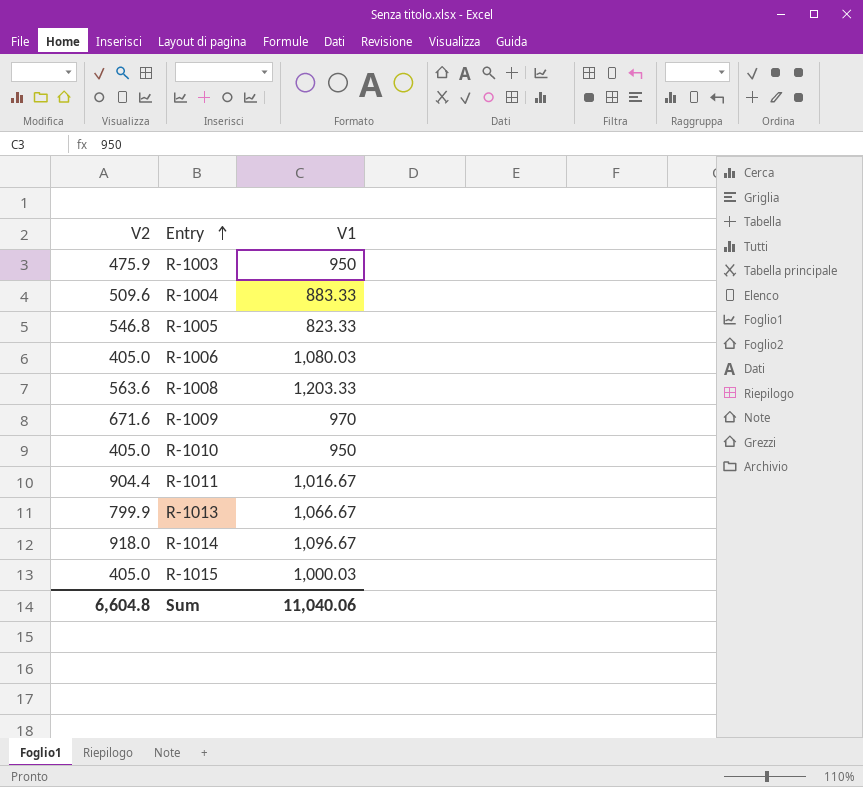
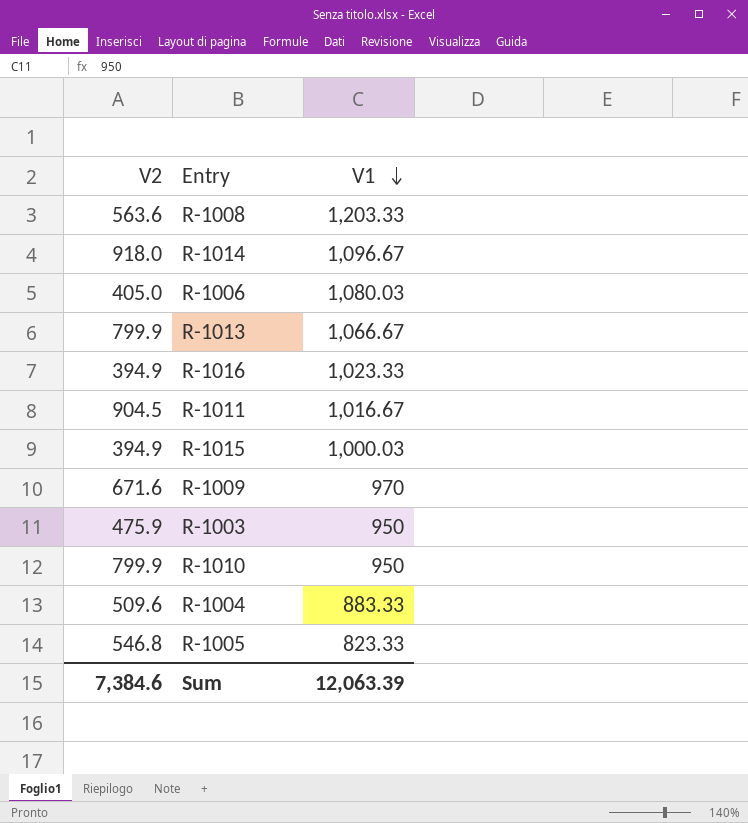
row order: Entry ascending -> V1 descending
row R-1016: none -> 394.9 | 1,023.33
R-1011 | V2: 904.4 -> 904.5
R-1015 | V2: 405.0 -> 394.9
R-1010 | V2: 405.0 -> 799.9
Sum | V2: 6,604.8 -> 7,384.6
Sum | V1: 11,040.06 -> 12,063.39

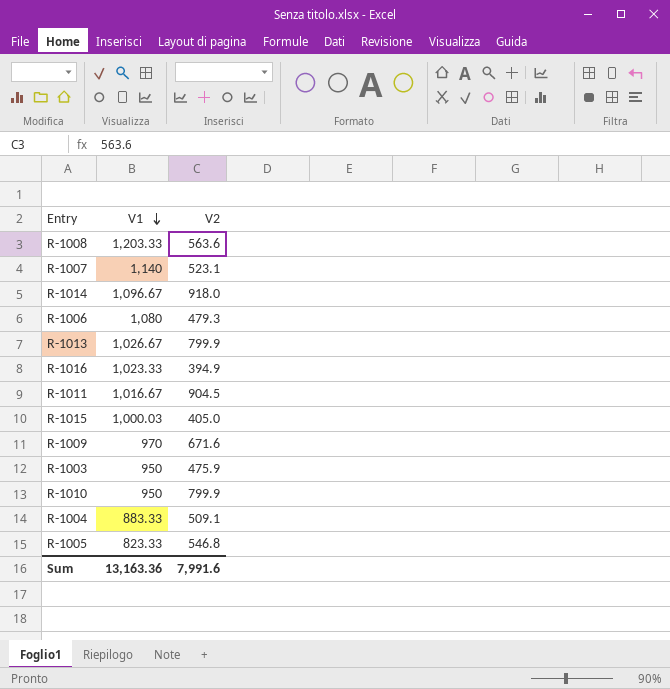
column V2 | position: 1 -> 3
row R-1007: none -> 1,140 | 523.1
R-1006 | V1: 1,080.03 -> 1,080
R-1006 | V2: 405.0 -> 479.3
R-1013 | V1: 1,066.67 -> 1,026.67
R-1015 | V2: 394.9 -> 405.0
R-1004 | V2: 509.6 -> 509.1
Sum | V1: 12,063.39 -> 13,163.36
Sum | V2: 7,384.6 -> 7,991.6

